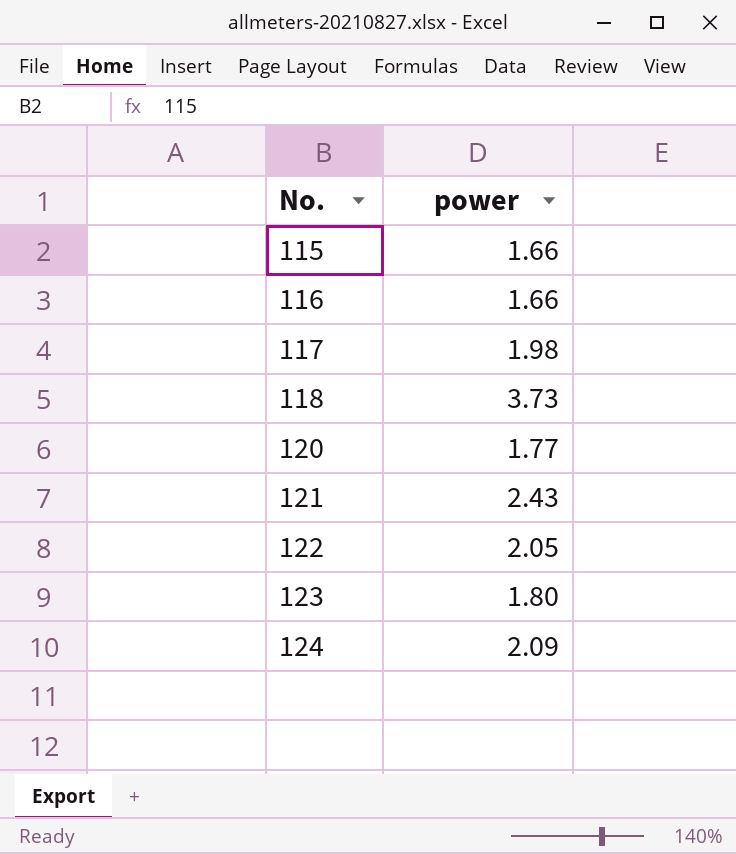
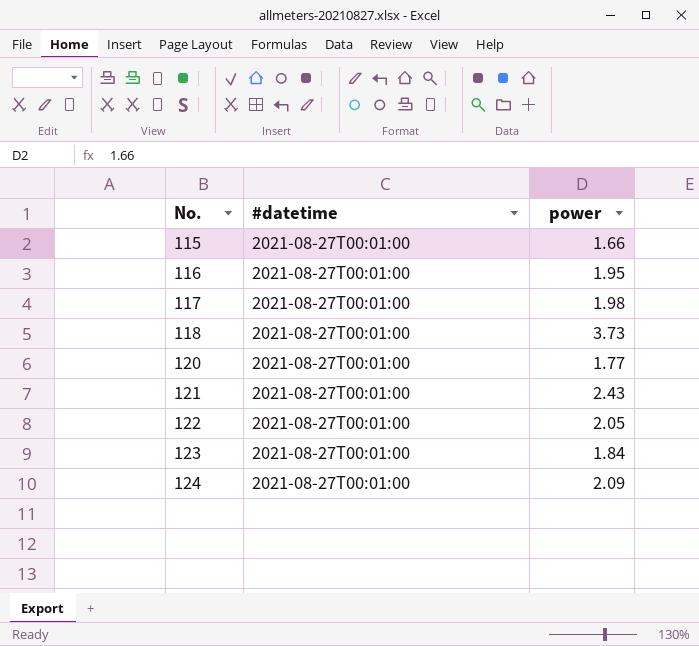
column #datetime | position: none -> 2
116 | power: 1.66 -> 1.95
123 | power: 1.80 -> 1.84

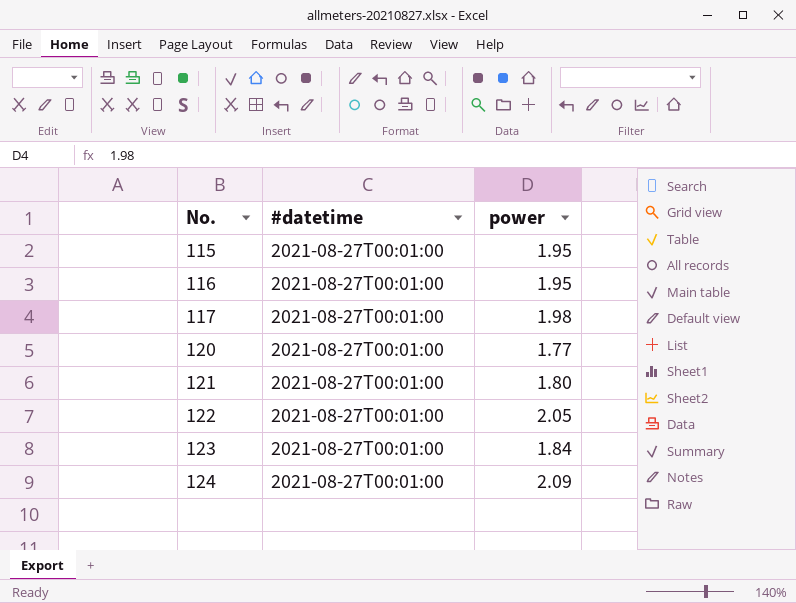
row 118: 2021-08-27T00:01:00 | 3.73 -> none
115 | power: 1.66 -> 1.95
121 | power: 2.43 -> 1.80

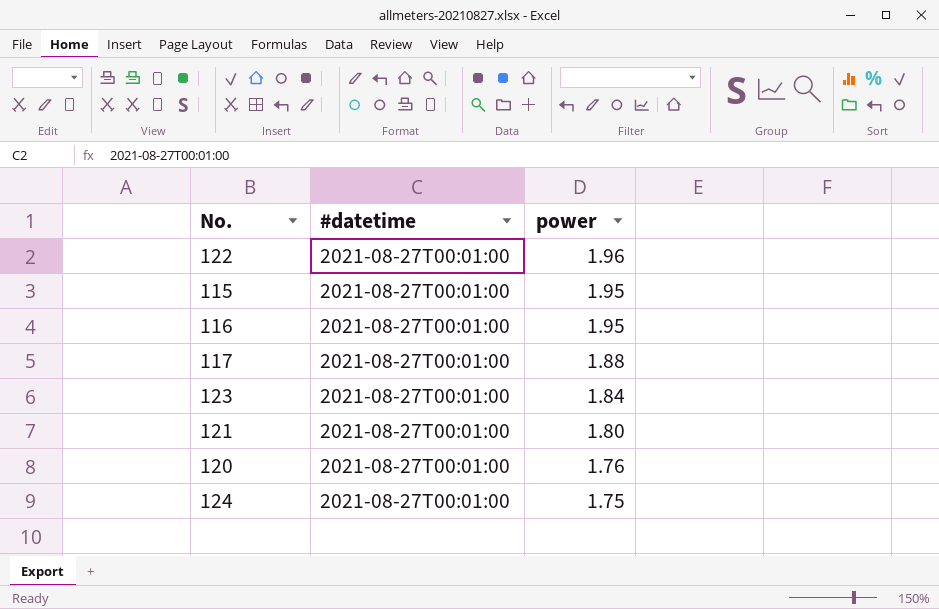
row order: No. ascending -> power descending
122 | power: 2.05 -> 1.96
117 | power: 1.98 -> 1.88
120 | power: 1.77 -> 1.76
124 | power: 2.09 -> 1.75

